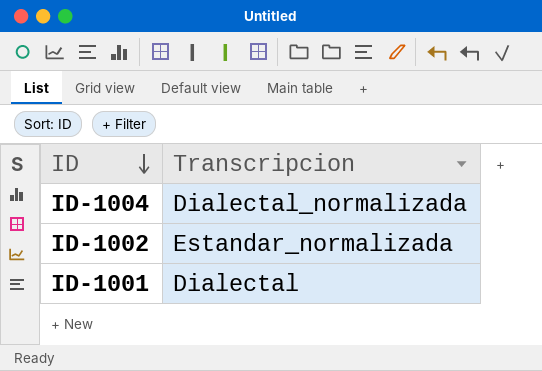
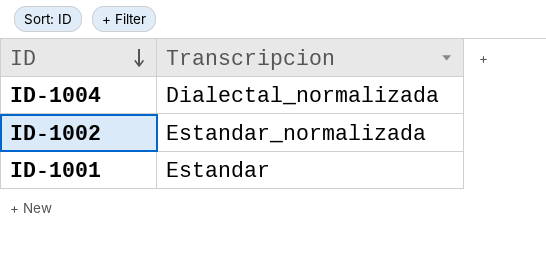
ID-1001 | Transcripcion: Dialectal -> Estandar

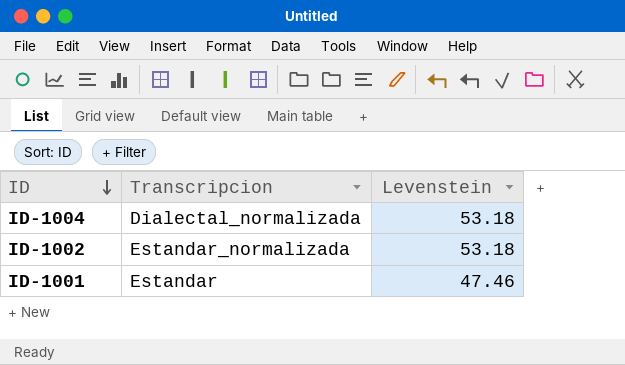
column Levenstein | position: none -> 3

